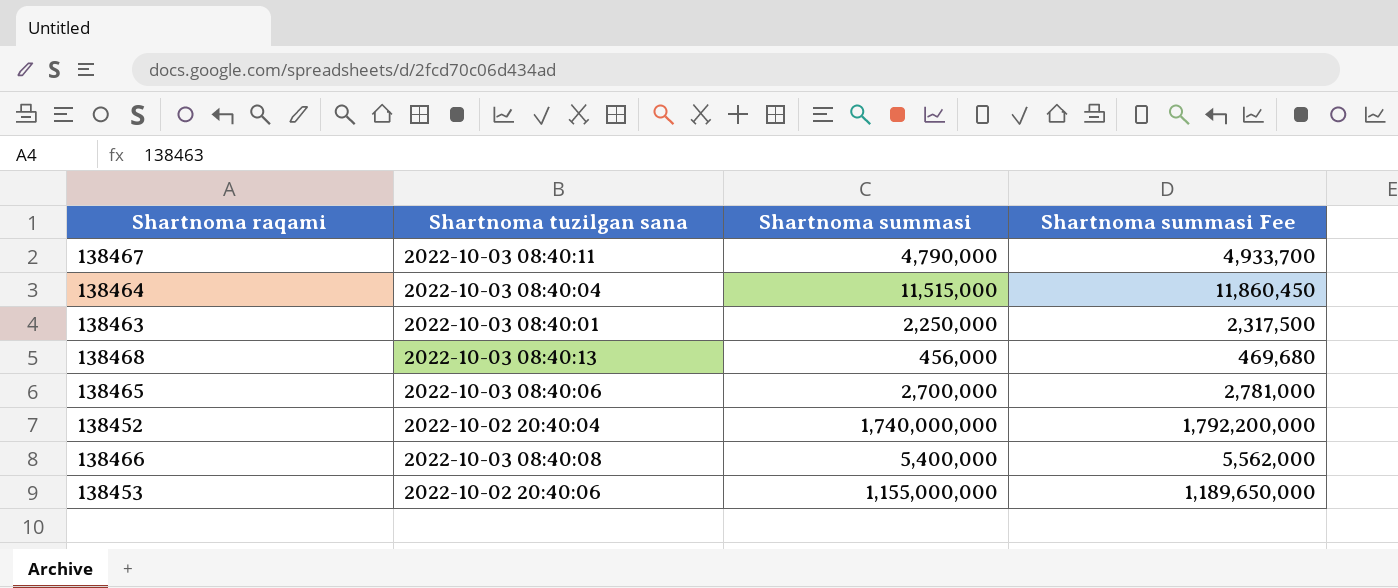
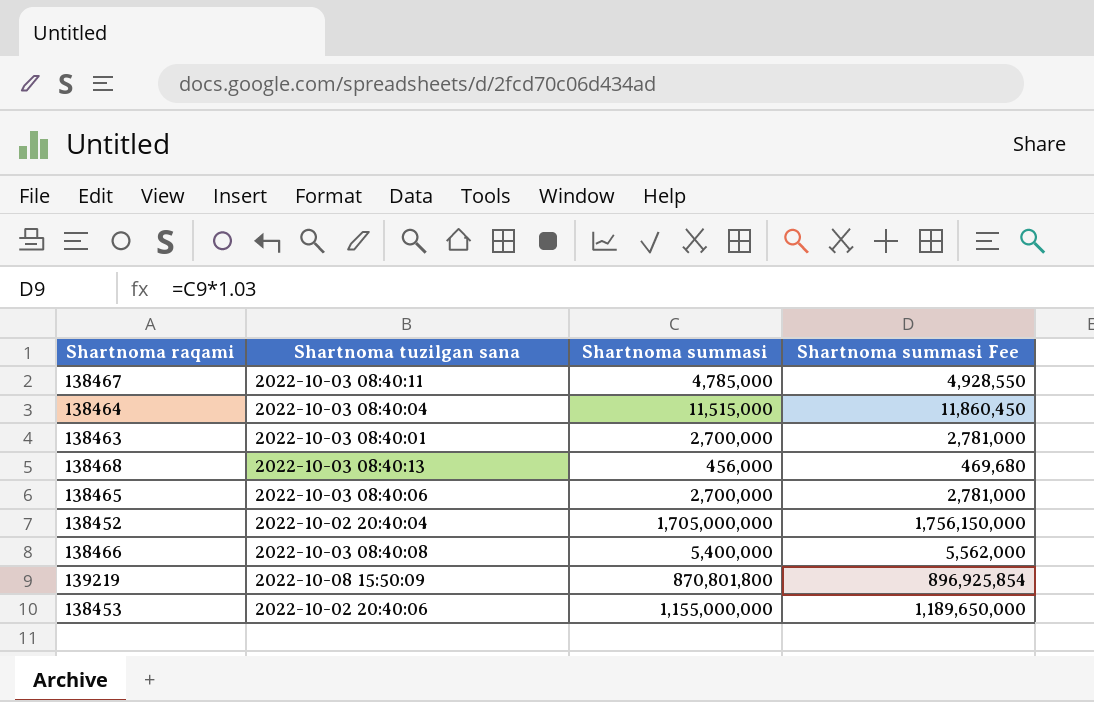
138467 | Shartnoma summasi: 4,790,000 -> 4,785,000
138467 | Shartnoma summasi Fee: 4,933,700 -> 4,928,550
138463 | Shartnoma summasi: 2,250,000 -> 2,700,000
138463 | Shartnoma summasi Fee: 2,317,500 -> 2,781,000
138452 | Shartnoma summasi: 1,740,000,000 -> 1,705,000,000
138452 | Shartnoma summasi Fee: 1,792,200,000 -> 1,756,150,000
row 139219: none -> 2022-10-08 15:50:09 | 870,801,800 | 896,925,854

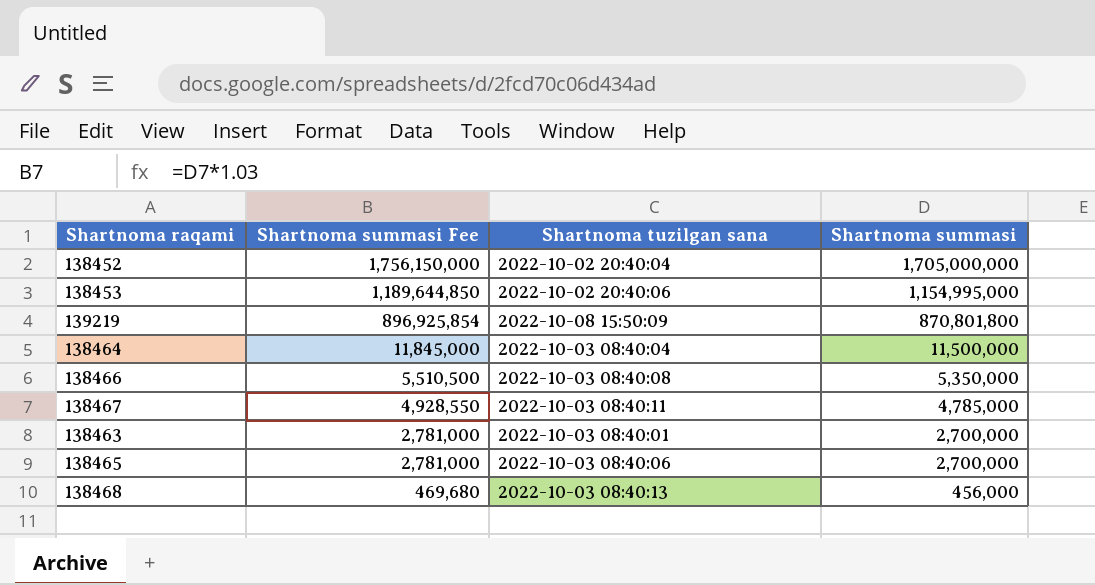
row order: none -> Shartnoma summasi Fee descending
column Shartnoma summasi Fee | position: 4 -> 2
138453 | Shartnoma summasi Fee: 1,189,650,000 -> 1,189,644,850
138453 | Shartnoma summasi: 1,155,000,000 -> 1,154,995,000
138464 | Shartnoma summasi Fee: 11,860,450 -> 11,845,000
138464 | Shartnoma summasi: 11,515,000 -> 11,500,000
138466 | Shartnoma summasi Fee: 5,562,000 -> 5,510,500
138466 | Shartnoma summasi: 5,400,000 -> 5,350,000

